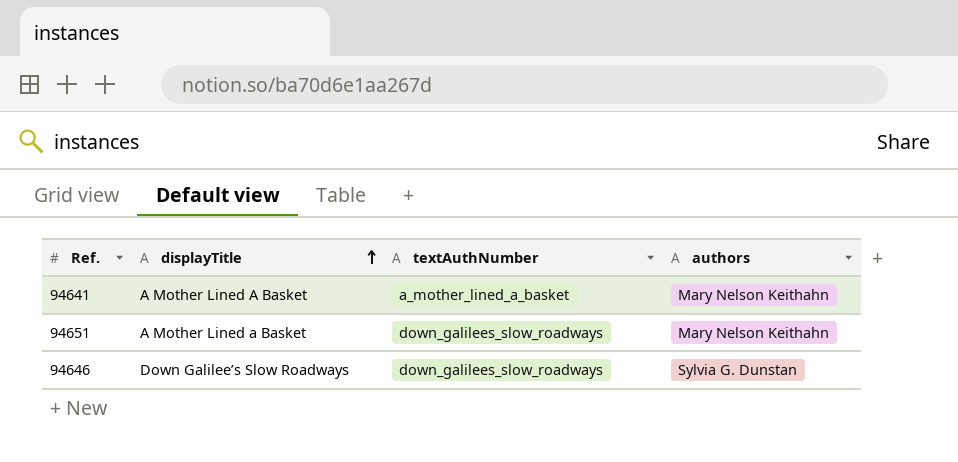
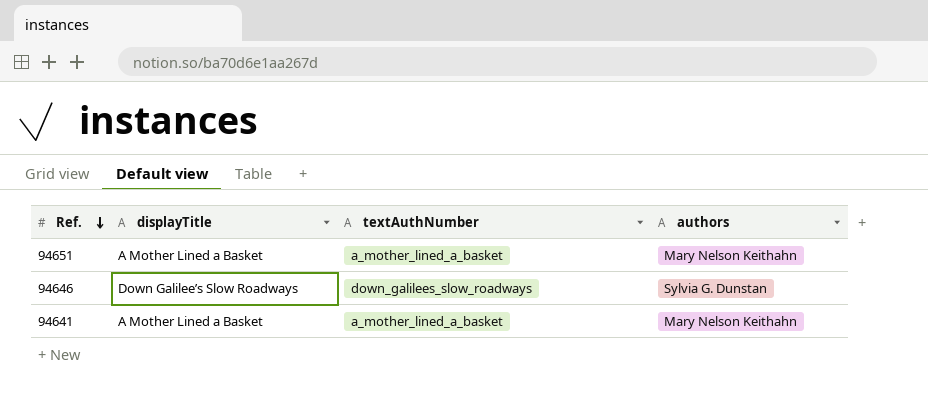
row order: displayTitle ascending -> Ref. descending
94651 | textAuthNumber: down_galilees_slow_roadways -> a_mother_lined_a_basket
94641 | displayTitle: A Mother Lined A Basket -> A Mother Lined a Basket

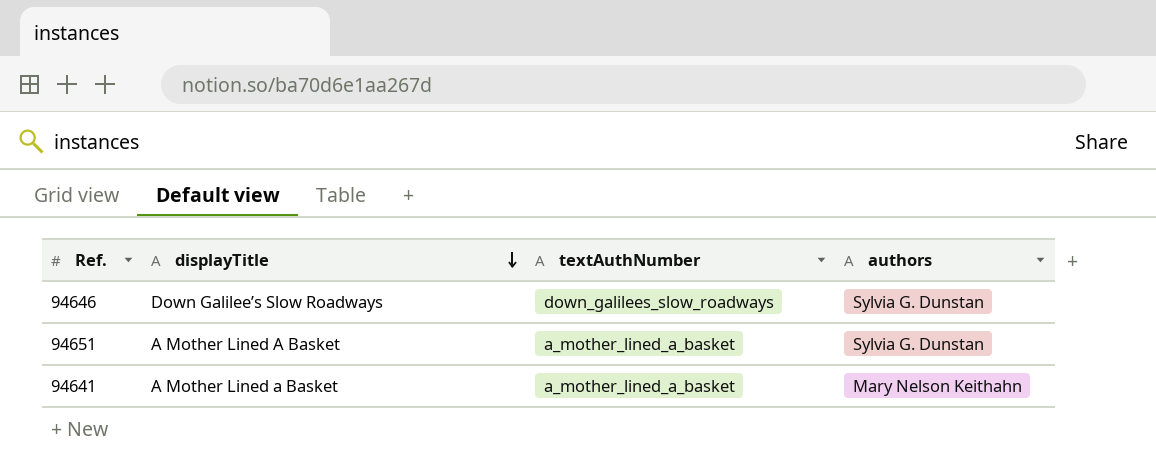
row order: Ref. descending -> displayTitle descending
94651 | displayTitle: A Mother Lined a Basket -> A Mother Lined A Basket
94651 | authors: Mary Nelson Keithahn -> Sylvia G. Dunstan

